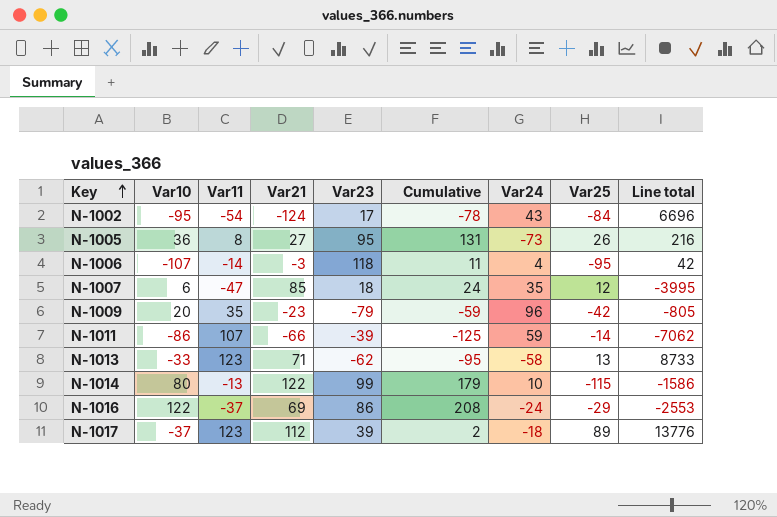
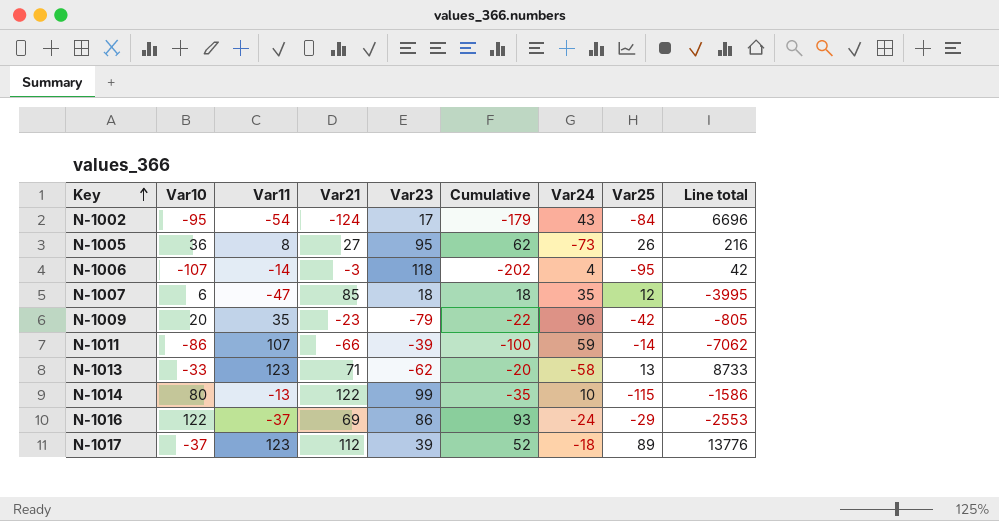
column Cumulative | formula: [Var10] + [Var23] -> [Var10] + [Var25]

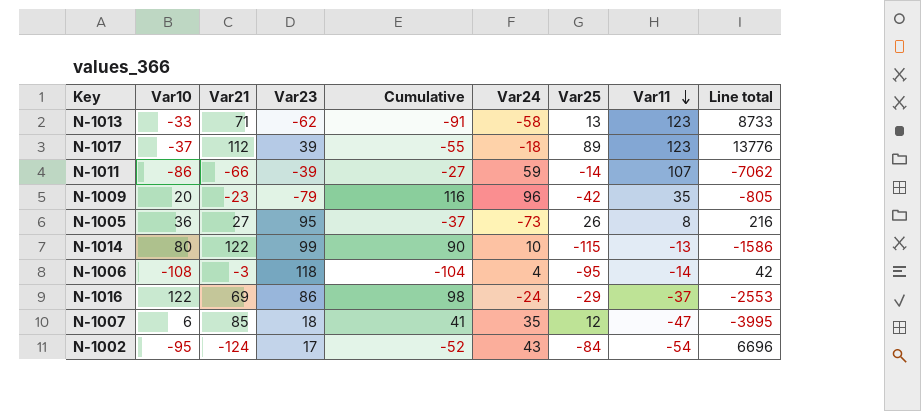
row order: Key ascending -> Var11 descending
column Cumulative | formula: [Var10] + [Var25] -> [Var10] + [Var24]
column Var11 | position: 3 -> 8
N-1006 | Var10: -107 -> -108

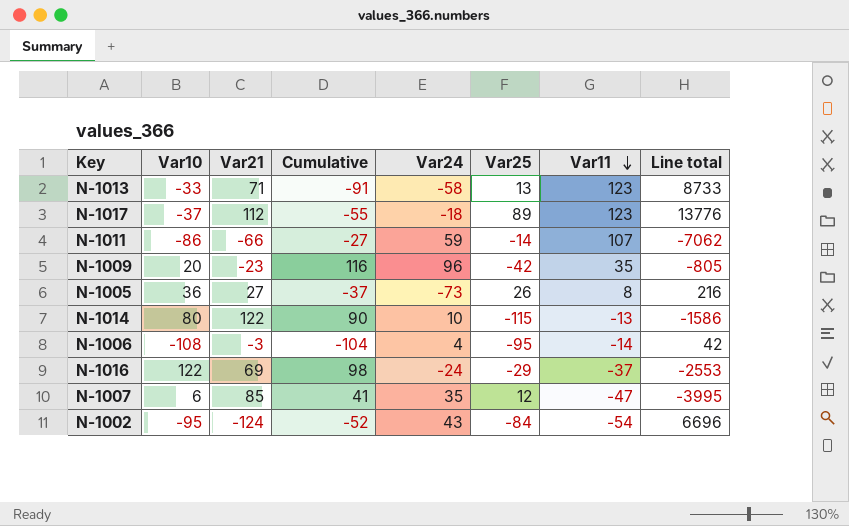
column Var23 | position: 4 -> none

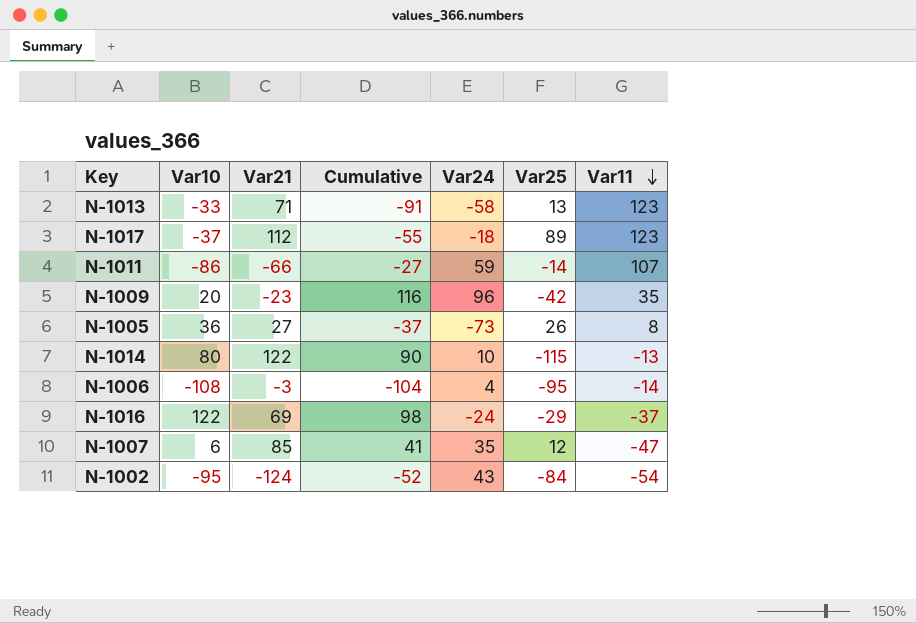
column Line total | formula: [Var21] * [Var11] -> none

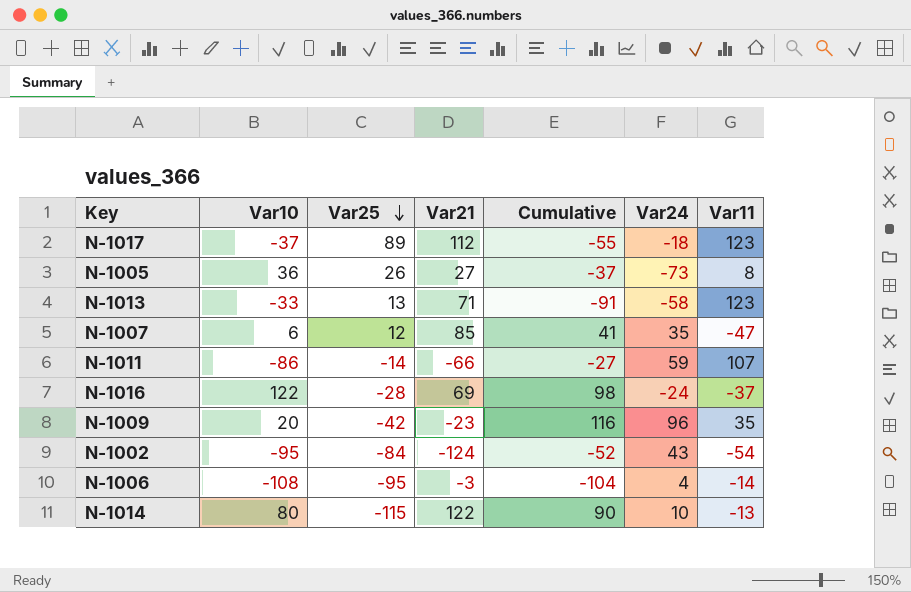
row order: Var11 descending -> Var25 descending
column Var25 | position: 6 -> 3
N-1016 | Var25: -29 -> -28

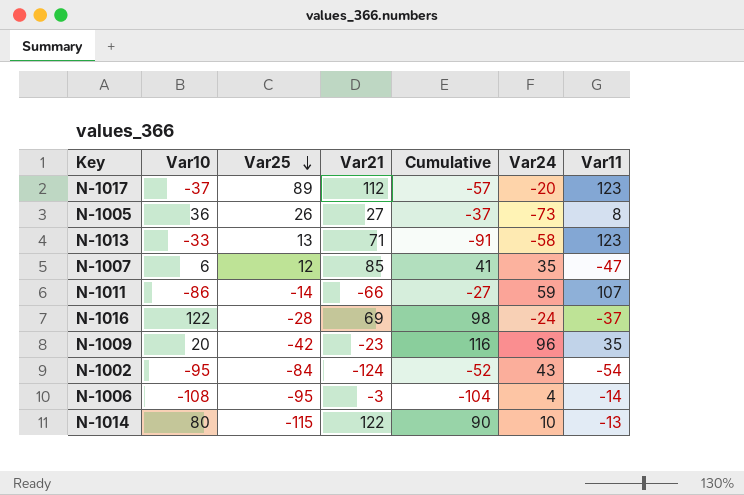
N-1017 | Cumulative: -55 -> -57
N-1017 | Var24: -18 -> -20

